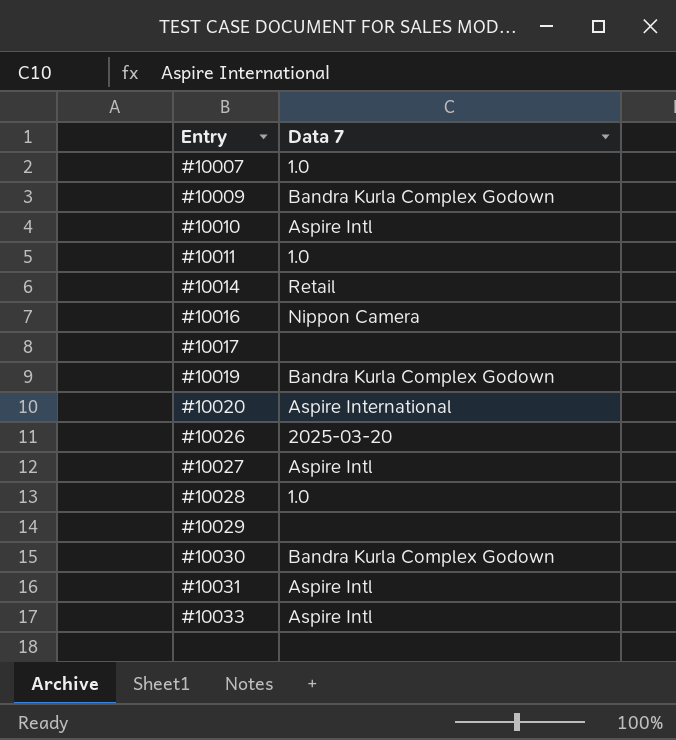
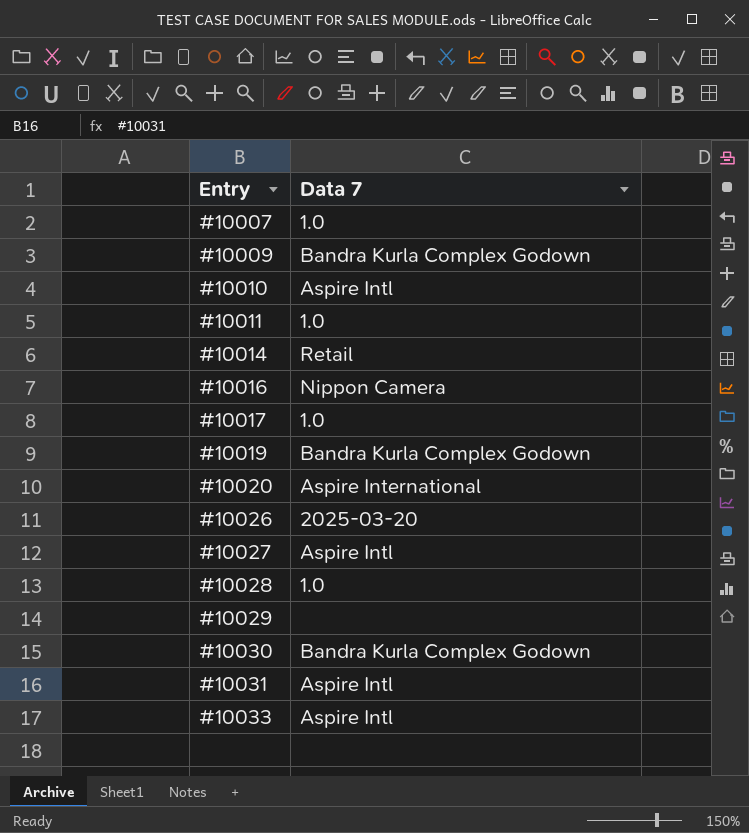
#10017 | Data 7: none -> 1.0

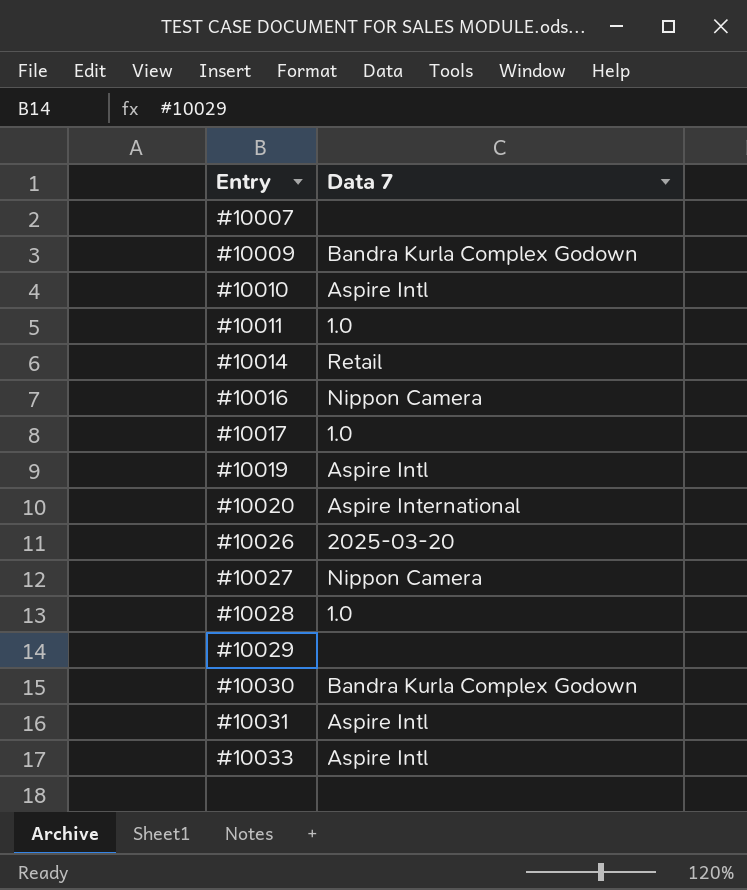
#10007 | Data 7: 1.0 -> none
#10019 | Data 7: Bandra Kurla Complex Godown -> Aspire Intl
#10027 | Data 7: Aspire Intl -> Nippon Camera

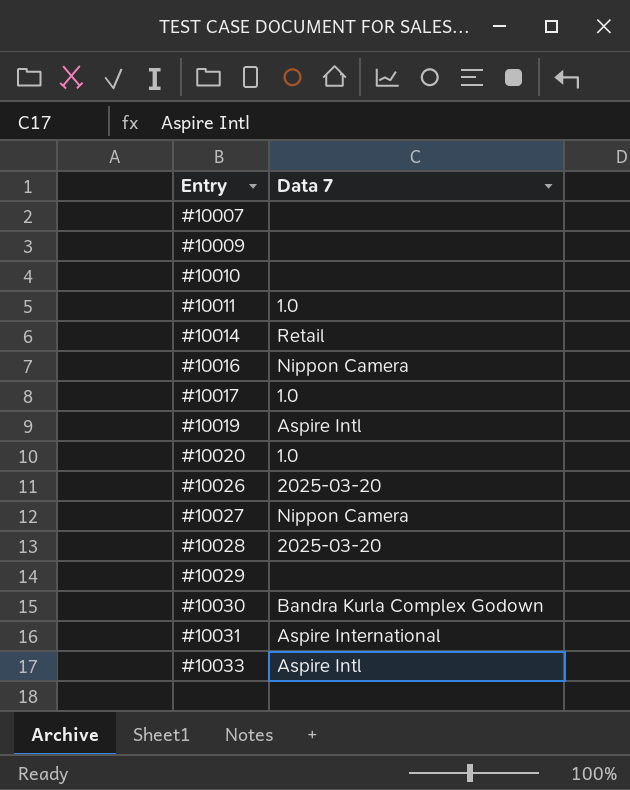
#10009 | Data 7: Bandra Kurla Complex Godown -> none
#10010 | Data 7: Aspire Intl -> none
#10020 | Data 7: Aspire International -> 1.0
#10028 | Data 7: 1.0 -> 2025-03-20
#10031 | Data 7: Aspire Intl -> Aspire International

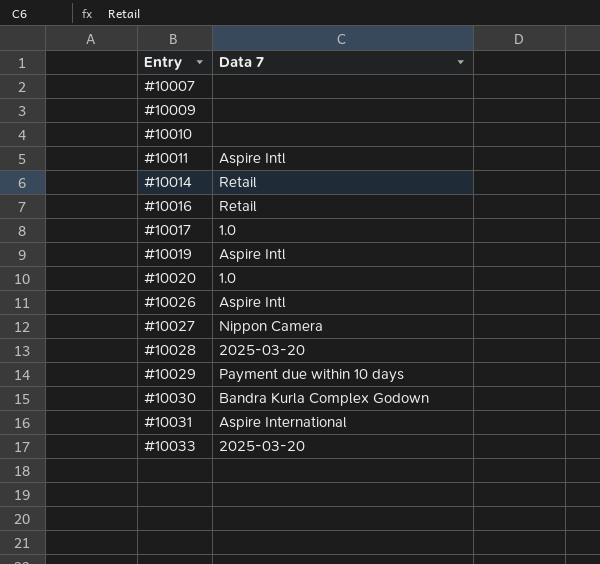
#10011 | Data 7: 1.0 -> Aspire Intl
#10016 | Data 7: Nippon Camera -> Retail
#10026 | Data 7: 2025-03-20 -> Aspire Intl
#10029 | Data 7: none -> Payment due within 10 days
#10033 | Data 7: Aspire Intl -> 2025-03-20

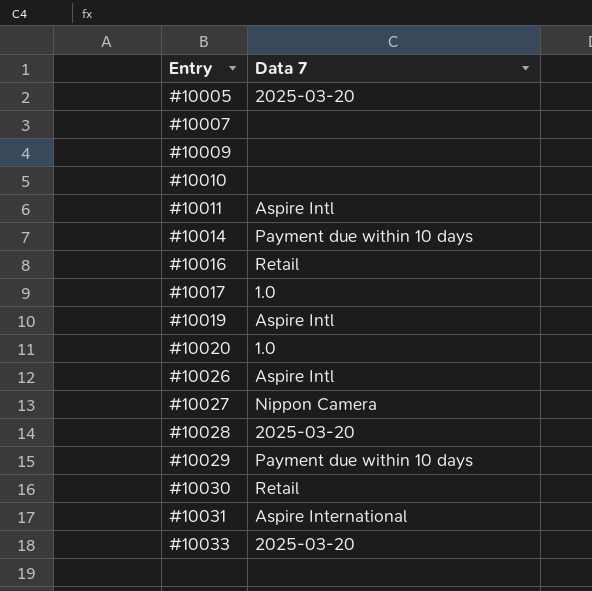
row #10005: none -> 2025-03-20
#10014 | Data 7: Retail -> Payment due within 10 days
#10030 | Data 7: Bandra Kurla Complex Godown -> Retail

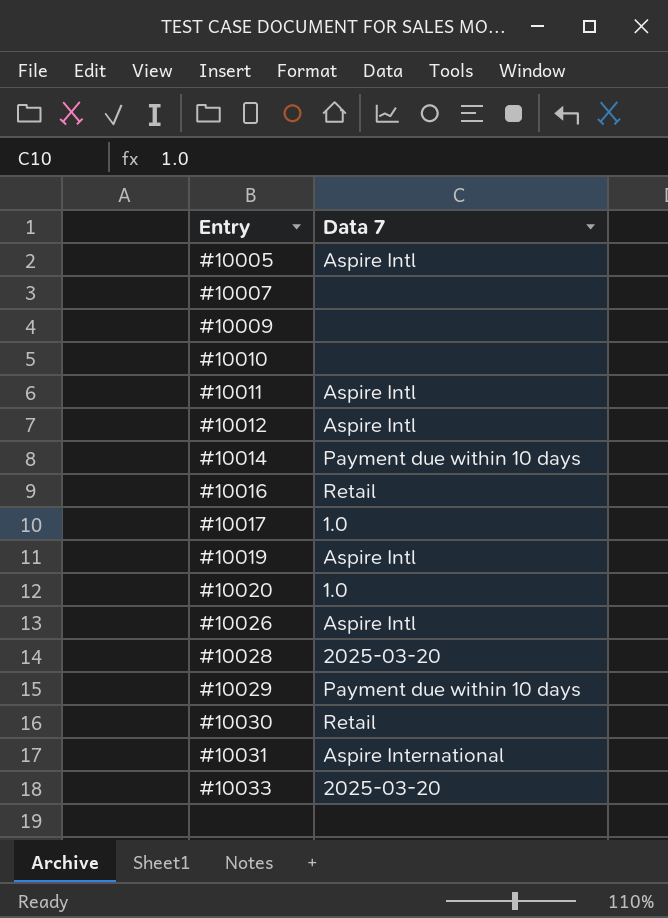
row #10027: Nippon Camera -> none
#10005 | Data 7: 2025-03-20 -> Aspire Intl
row #10012: none -> Aspire Intl

